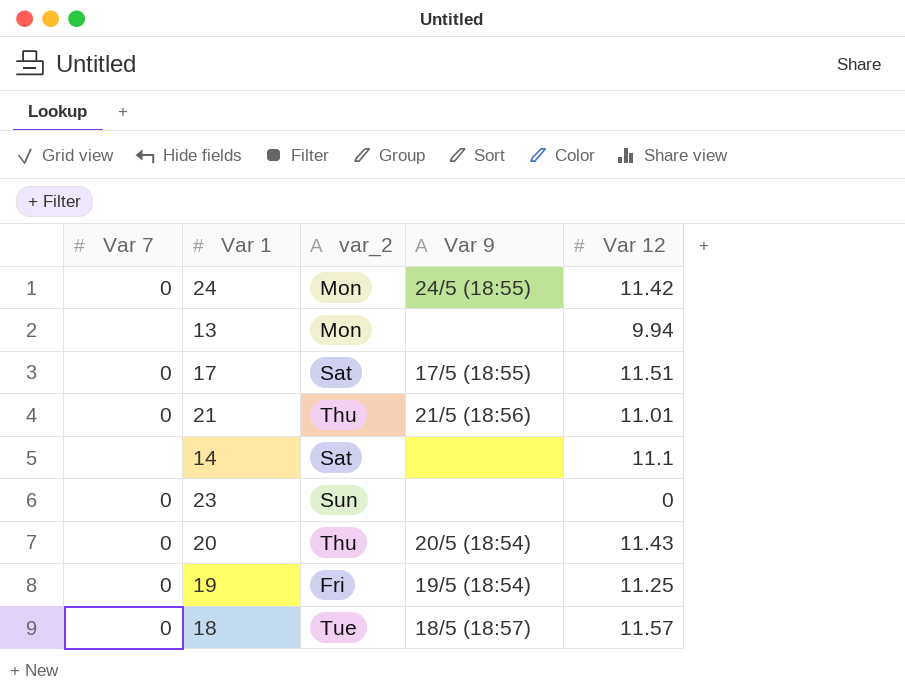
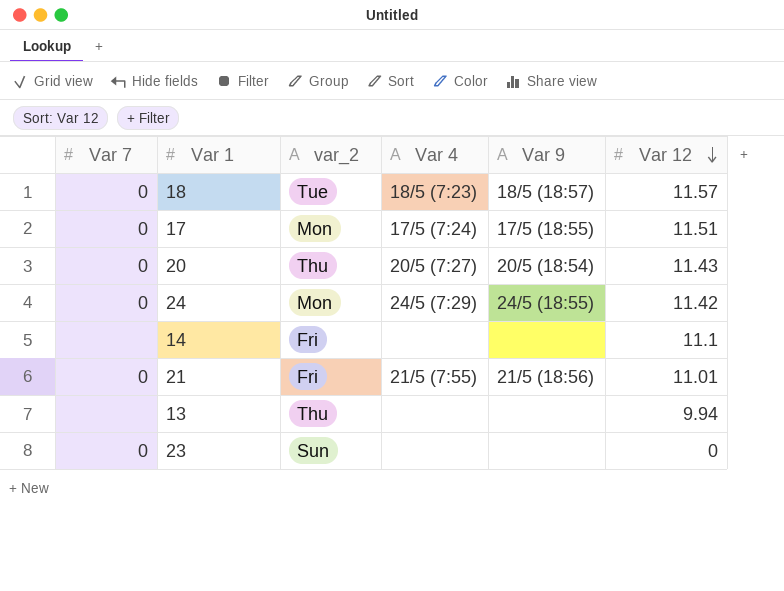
row order: none -> Var 12 descending
column Var 4 | position: none -> 4
row 19: 0 | Fri | 19/5 (18:54) | 11.25 -> none
17 | var_2: Sat -> Mon
14 | var_2: Sat -> Fri
21 | var_2: Thu -> Fri
13 | var_2: Mon -> Thu

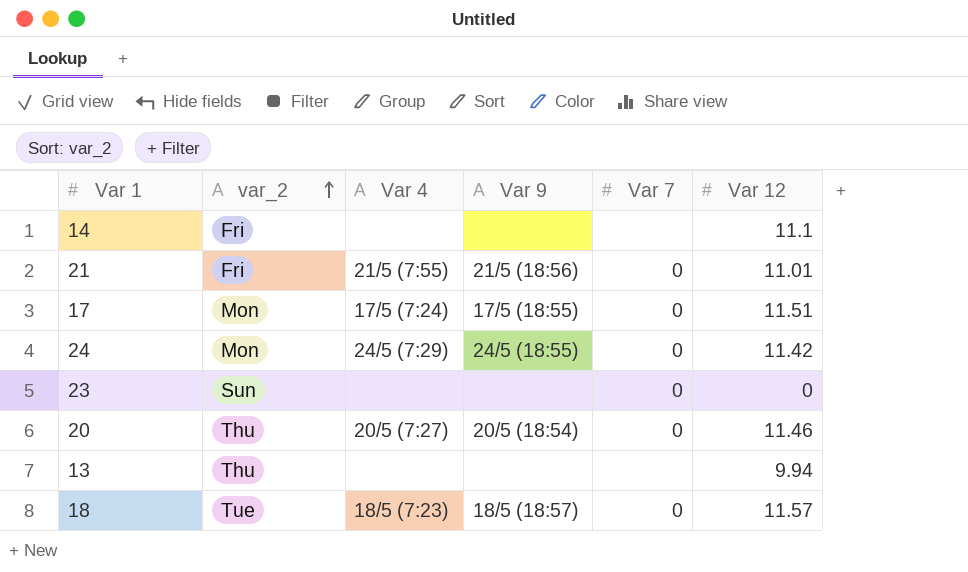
row order: Var 12 descending -> var_2 ascending
column Var 7 | position: 1 -> 5
20 | Var 12: 11.43 -> 11.46

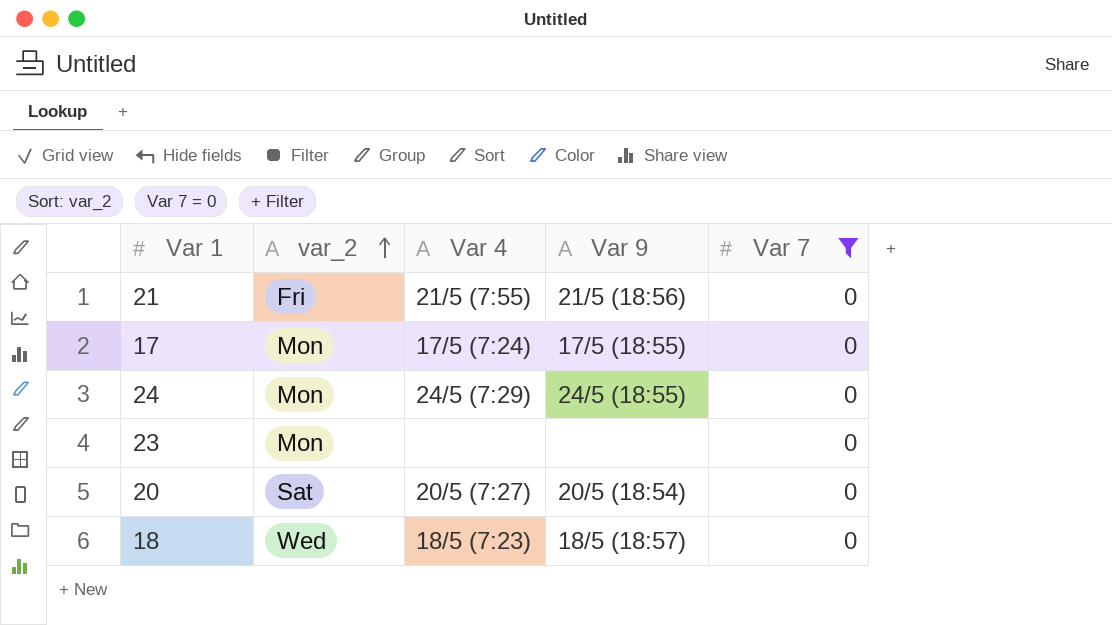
filter: none -> Var 7 = 0
column Var 12 | position: 6 -> none
23 | var_2: Sun -> Mon
20 | var_2: Thu -> Sat
18 | var_2: Tue -> Wed

